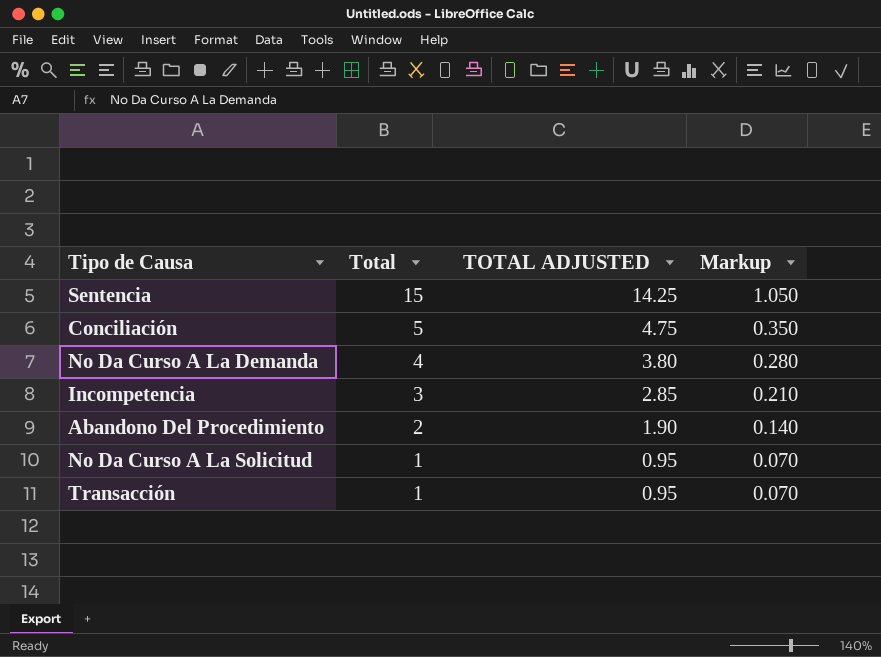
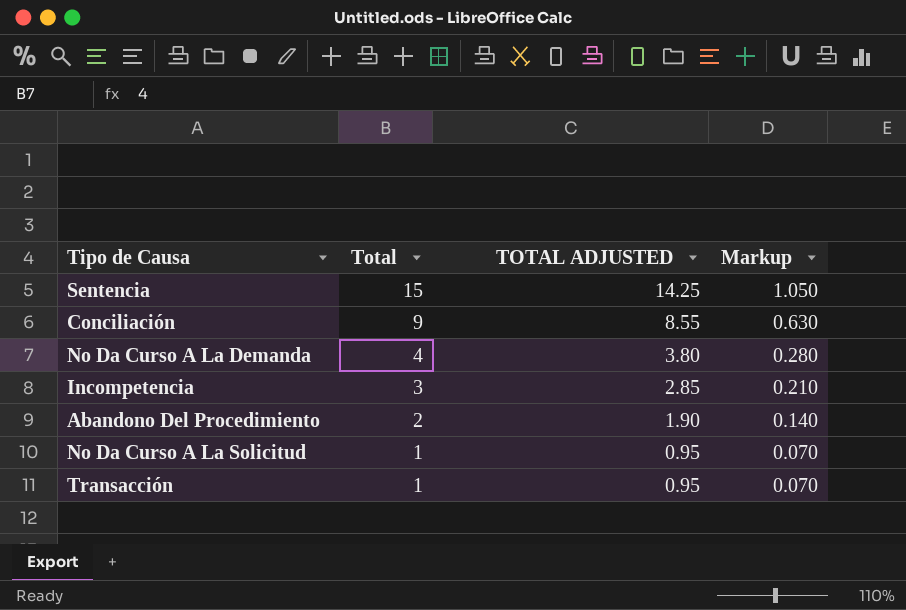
Conciliación | Total: 5 -> 9
Conciliación | TOTAL ADJUSTED: 4.75 -> 8.55
Conciliación | Markup: 0.350 -> 0.630

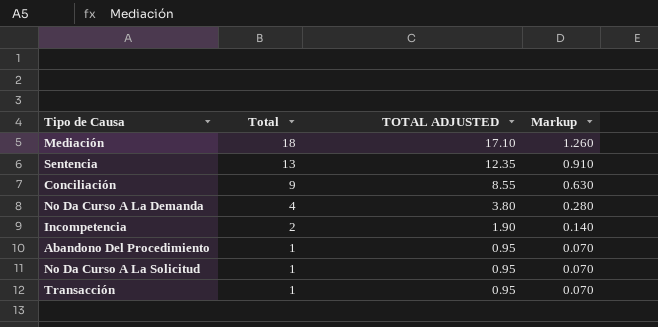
row Mediación: none -> 18 | 17.10 | 1.260
Sentencia | Total: 15 -> 13
Sentencia | TOTAL ADJUSTED: 14.25 -> 12.35
Sentencia | Markup: 1.050 -> 0.910
Incompetencia | Total: 3 -> 2
Incompetencia | TOTAL ADJUSTED: 2.85 -> 1.90
Incompetencia | Markup: 0.210 -> 0.140
Abandono Del Procedimiento | Total: 2 -> 1
Abandono Del Procedimiento | TOTAL ADJUSTED: 1.90 -> 0.95
Abandono Del Procedimiento | Markup: 0.140 -> 0.070

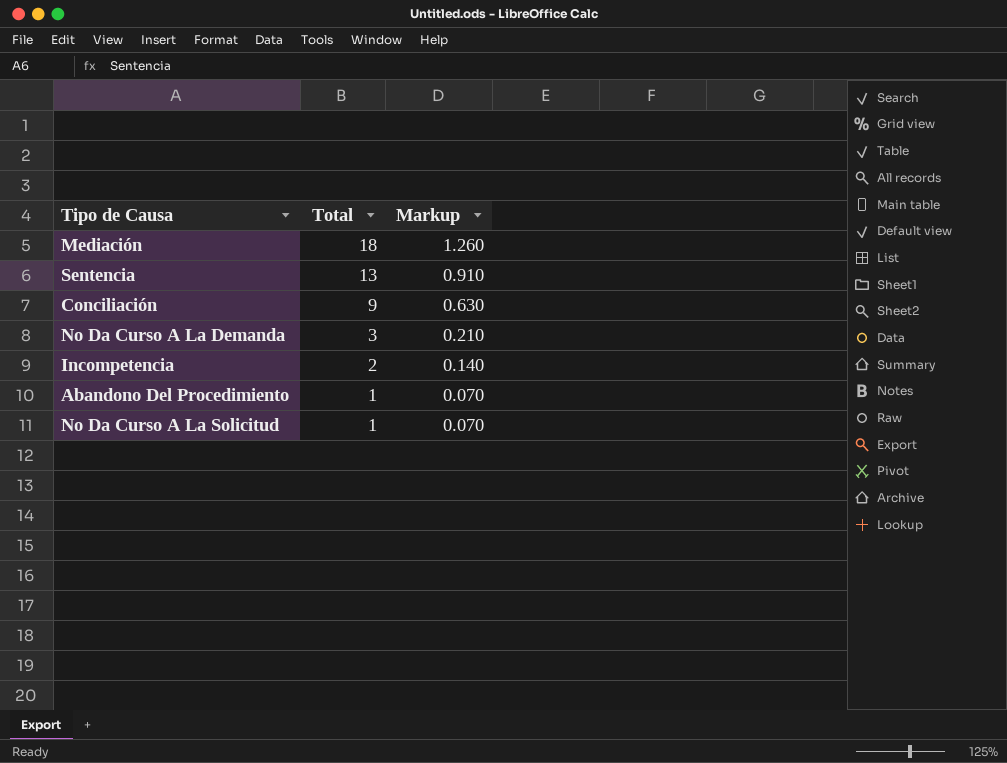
column TOTAL ADJUSTED | formula: [Total] * 0.95 -> none
row Transacción: 1 | 0.95 | 0.070 -> none
No Da Curso A La Demanda | Total: 4 -> 3
No Da Curso A La Demanda | Markup: 0.280 -> 0.210

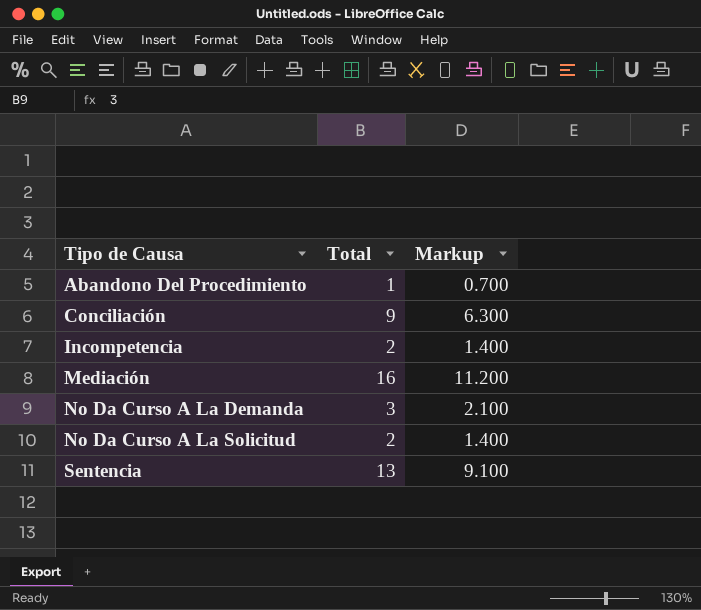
row order: Total descending -> Tipo de Causa ascending
column Markup | formula: [Total] * 0.07 -> [Total] * 0.7
Mediación | Total: 18 -> 16
No Da Curso A La Solicitud | Total: 1 -> 2

